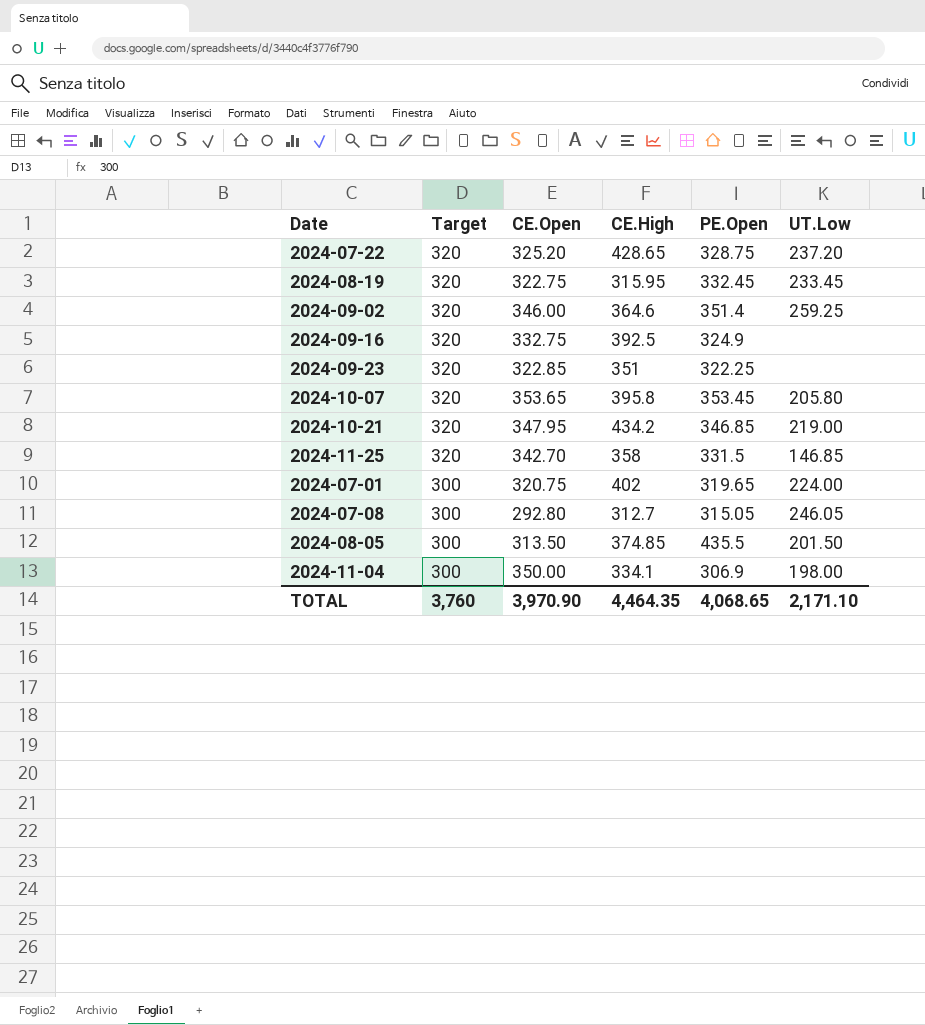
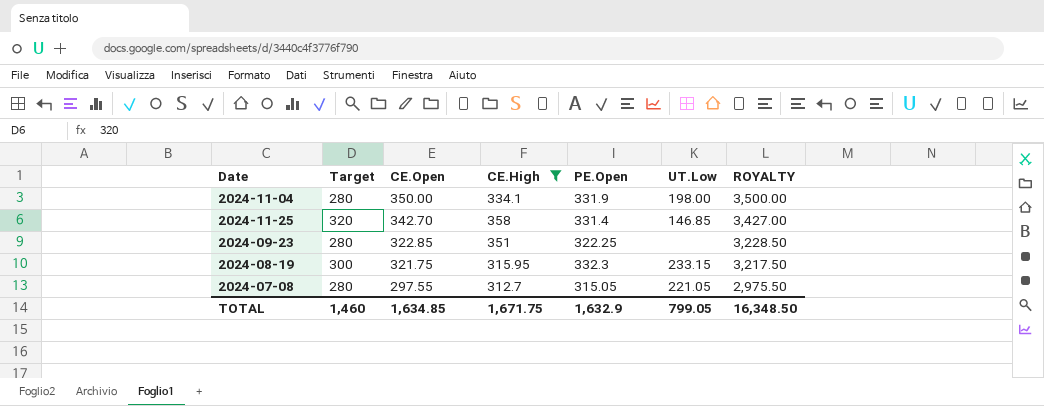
filter: none -> CE.High <= 358
row order: Target descending -> CE.Open descending
column ROYALTY | formula: none -> [CE.Open] * 10
2024-11-04 | Target: 300 -> 280
2024-11-04 | PE.Open: 306.9 -> 331.9
2024-11-25 | PE.Open: 331.5 -> 331.4
2024-09-23 | Target: 320 -> 280
2024-08-19 | Target: 320 -> 300
2024-08-19 | CE.Open: 322.75 -> 321.75
2024-08-19 | PE.Open: 332.45 -> 332.3
2024-08-19 | UT.Low: 233.45 -> 233.15
2024-07-08 | Target: 300 -> 280
2024-07-08 | CE.Open: 292.80 -> 297.55
2024-07-08 | UT.Low: 246.05 -> 221.05
TOTAL | Target: 3,760 -> 1,460
TOTAL | CE.Open: 3,970.90 -> 1,634.85
TOTAL | CE.High: 4,464.35 -> 1,671.75
TOTAL | PE.Open: 4,068.65 -> 1,632.9
TOTAL | UT.Low: 2,171.10 -> 799.05

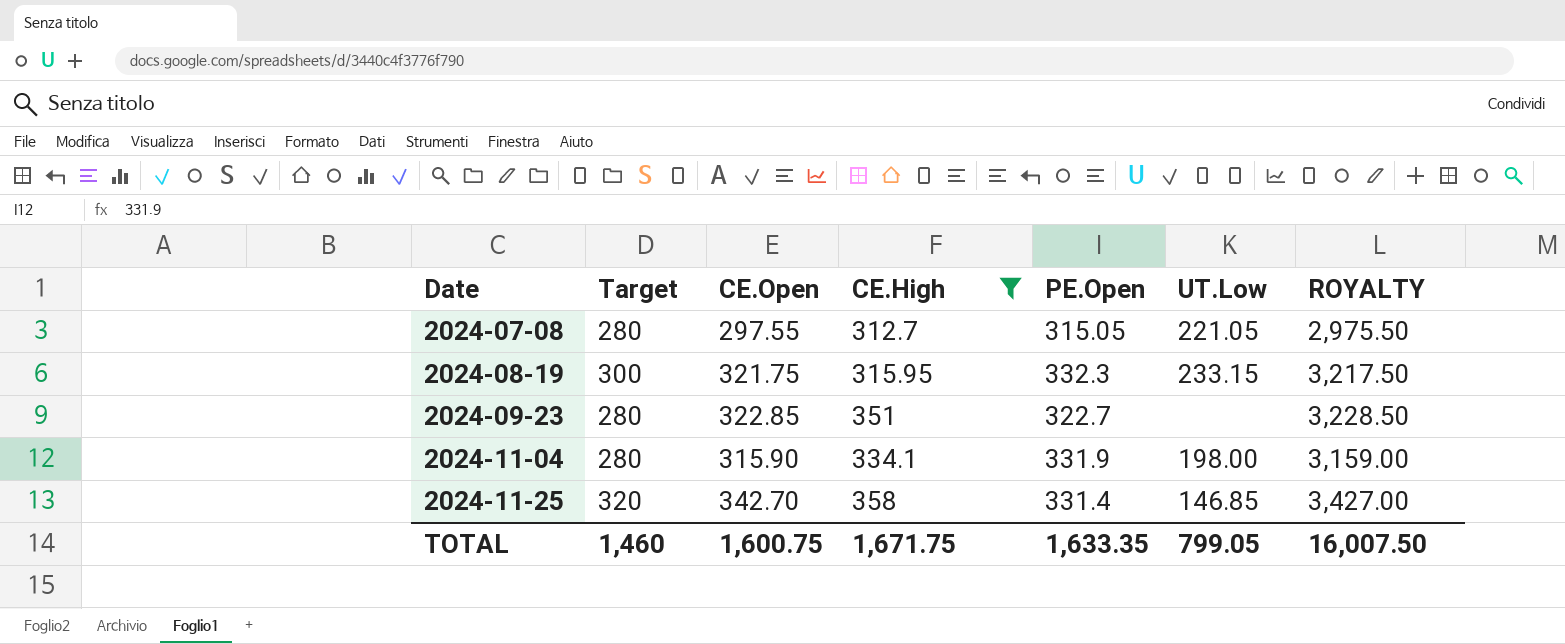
row order: CE.Open descending -> Date ascending
2024-09-23 | PE.Open: 322.25 -> 322.7
2024-11-04 | CE.Open: 350.00 -> 315.90
2024-11-04 | ROYALTY: 3,500.00 -> 3,159.00
TOTAL | CE.Open: 1,634.85 -> 1,600.75
TOTAL | PE.Open: 1,632.9 -> 1,633.35
TOTAL | ROYALTY: 16,348.50 -> 16,007.50

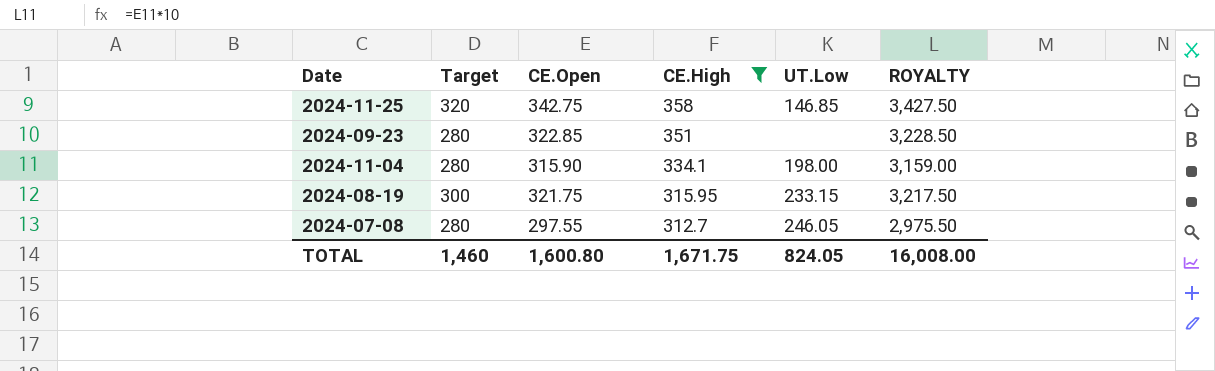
row order: Date ascending -> CE.High descending
column PE.Open | position: 5 -> none
2024-11-25 | CE.Open: 342.70 -> 342.75
2024-11-25 | ROYALTY: 3,427.00 -> 3,427.50
2024-07-08 | UT.Low: 221.05 -> 246.05
TOTAL | CE.Open: 1,600.75 -> 1,600.80
TOTAL | UT.Low: 799.05 -> 824.05
TOTAL | ROYALTY: 16,007.50 -> 16,008.00

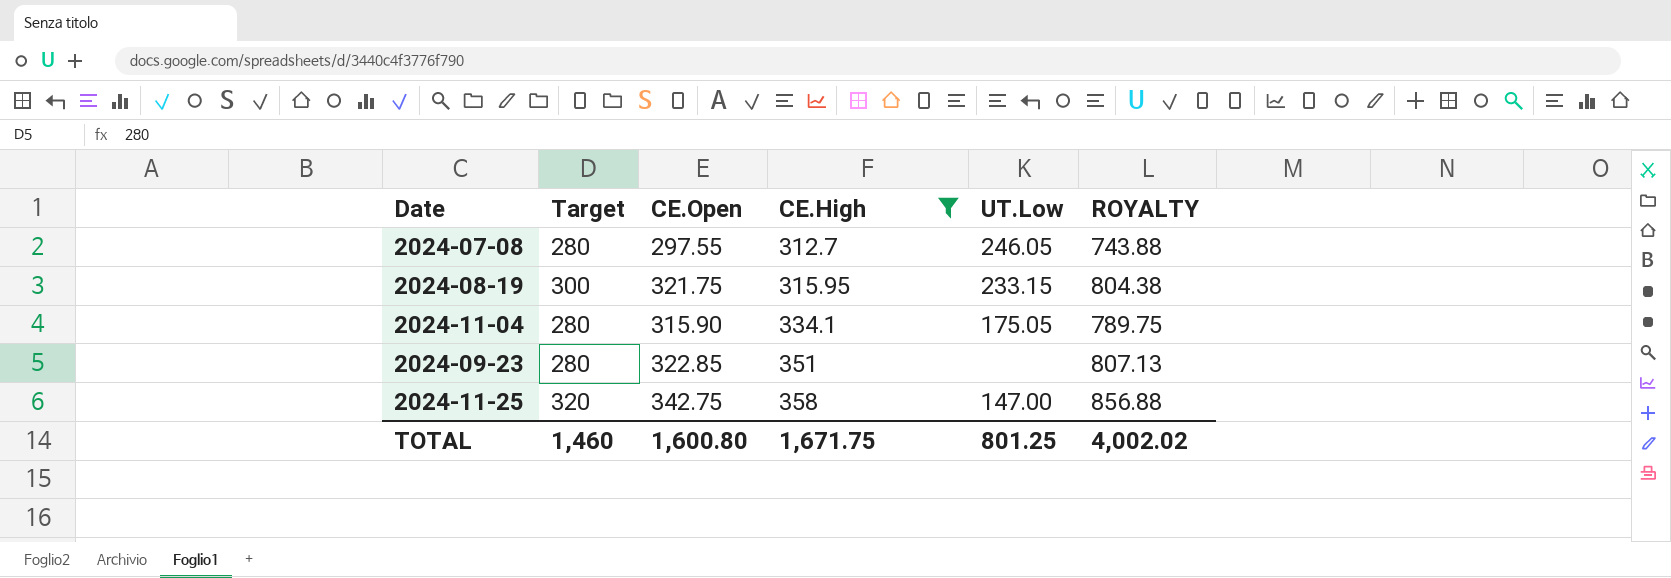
row order: CE.High descending -> CE.High ascending
column ROYALTY | formula: [CE.Open] * 10 -> [CE.Open] * 2.5
2024-11-04 | UT.Low: 198.00 -> 175.05
2024-11-25 | UT.Low: 146.85 -> 147.00
TOTAL | UT.Low: 824.05 -> 801.25
TOTAL | ROYALTY: 16,008.00 -> 4,002.02

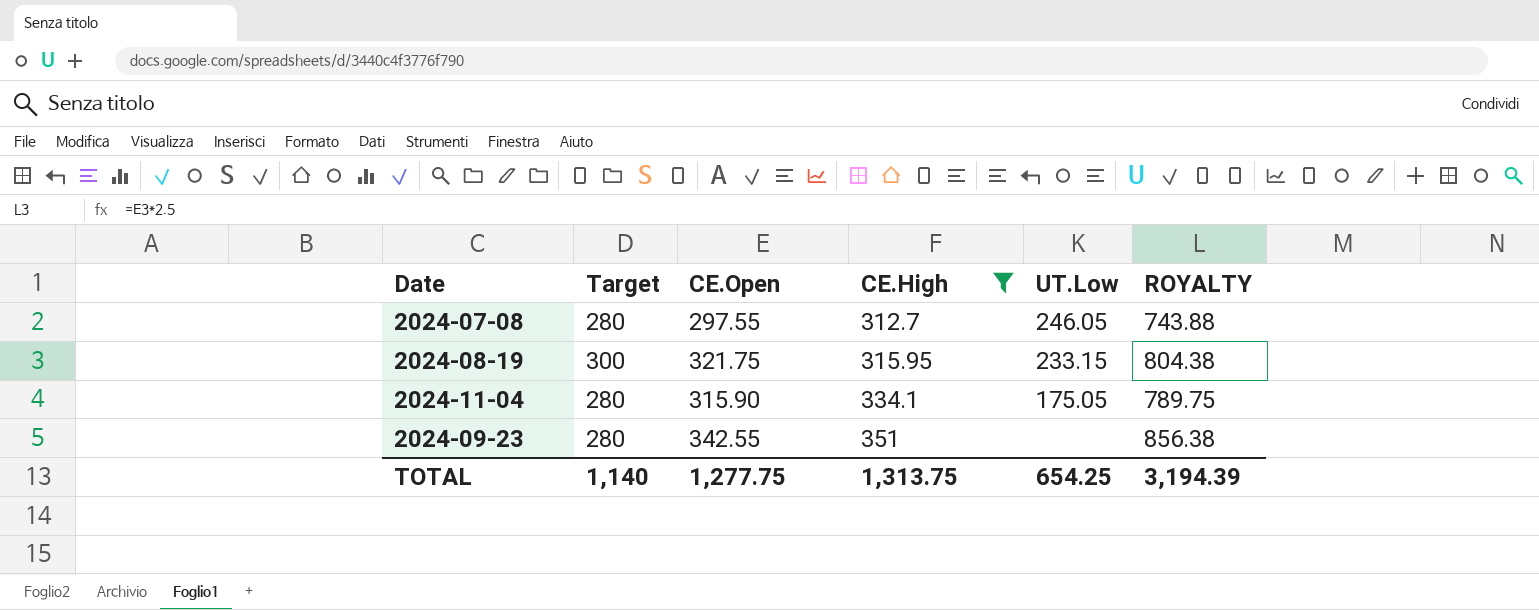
row 2024-11-25: 320 | 342.75 | 358 | 147.00 | 856.88 -> none
2024-09-23 | CE.Open: 322.85 -> 342.55
2024-09-23 | ROYALTY: 807.13 -> 856.38
TOTAL | Target: 1,460 -> 1,140
TOTAL | CE.Open: 1,600.80 -> 1,277.75
TOTAL | CE.High: 1,671.75 -> 1,313.75
TOTAL | UT.Low: 801.25 -> 654.25
TOTAL | ROYALTY: 4,002.02 -> 3,194.39

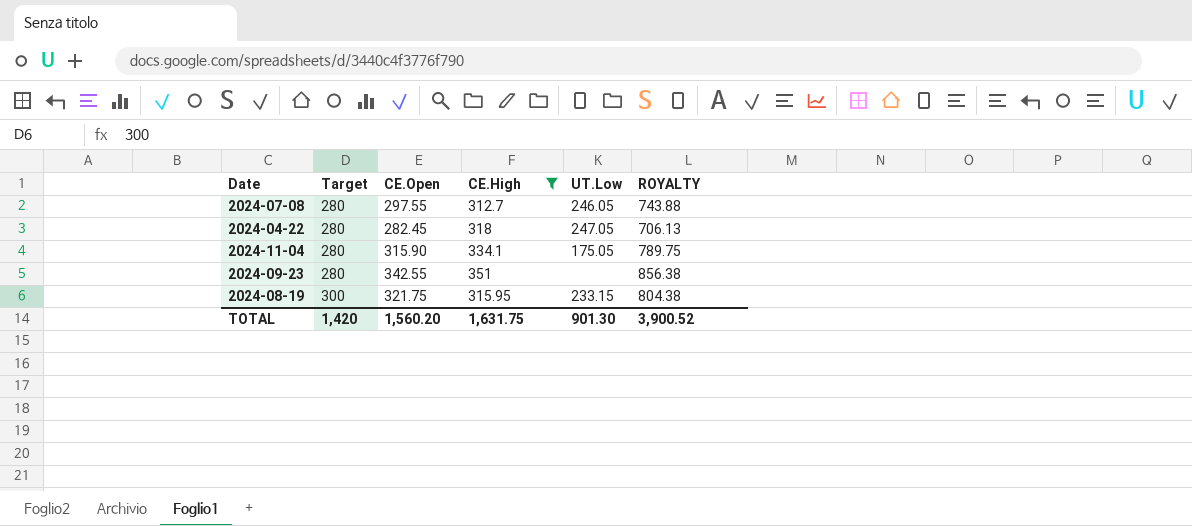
row order: CE.High ascending -> Target ascending
row 2024-04-22: none -> 280 | 282.45 | 318 | 247.05 | 706.13
TOTAL | Target: 1,140 -> 1,420
TOTAL | CE.Open: 1,277.75 -> 1,560.20
TOTAL | CE.High: 1,313.75 -> 1,631.75
TOTAL | UT.Low: 654.25 -> 901.30
TOTAL | ROYALTY: 3,194.39 -> 3,900.52

